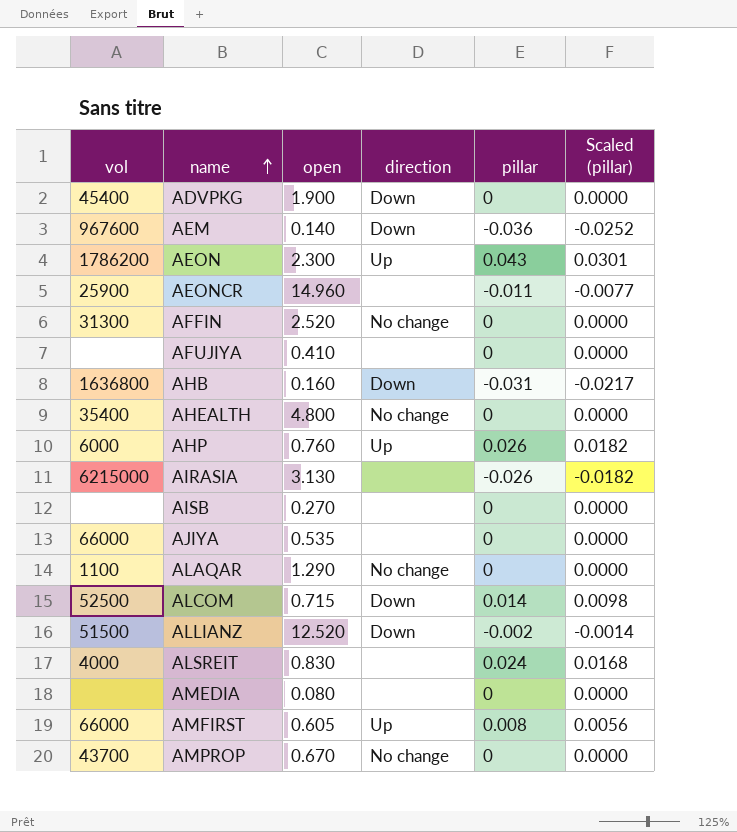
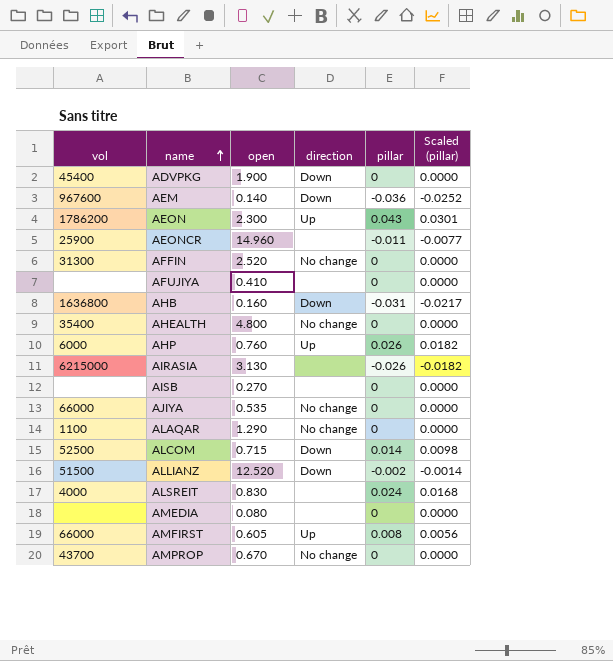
AJIYA | direction: none -> No change

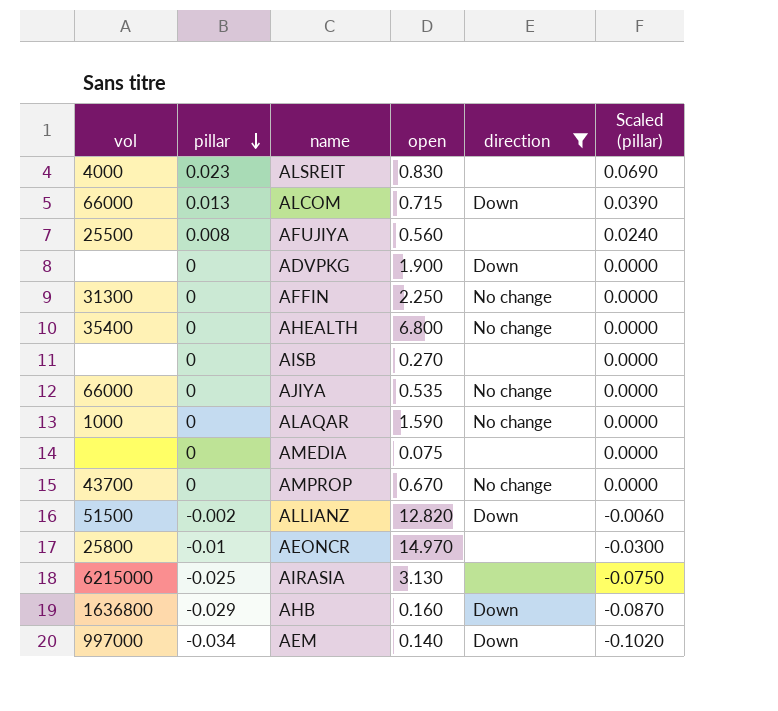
filter: none -> direction != Up
row order: name ascending -> pillar descending
column pillar | position: 5 -> 2
column Scaled (pillar) | formula: [pillar] * 0.7 -> [pillar] * 3
ALSREIT | pillar: 0.024 -> 0.023
ALCOM | vol: 52500 -> 66000
ALCOM | pillar: 0.014 -> 0.013
AFUJIYA | vol: none -> 25500
AFUJIYA | pillar: 0 -> 0.008
AFUJIYA | open: 0.410 -> 0.560
ADVPKG | vol: 45400 -> none
AFFIN | open: 2.520 -> 2.250
AHEALTH | open: 4.800 -> 6.800
ALAQAR | vol: 1100 -> 1000
ALAQAR | open: 1.290 -> 1.590
AMEDIA | open: 0.080 -> 0.075
ALLIANZ | open: 12.520 -> 12.820
AEONCR | vol: 25900 -> 25800
AEONCR | pillar: -0.011 -> -0.01
AEONCR | open: 14.960 -> 14.970
AIRASIA | pillar: -0.026 -> -0.025
AHB | pillar: -0.031 -> -0.029
AEM | vol: 967600 -> 997000
AEM | pillar: -0.036 -> -0.034

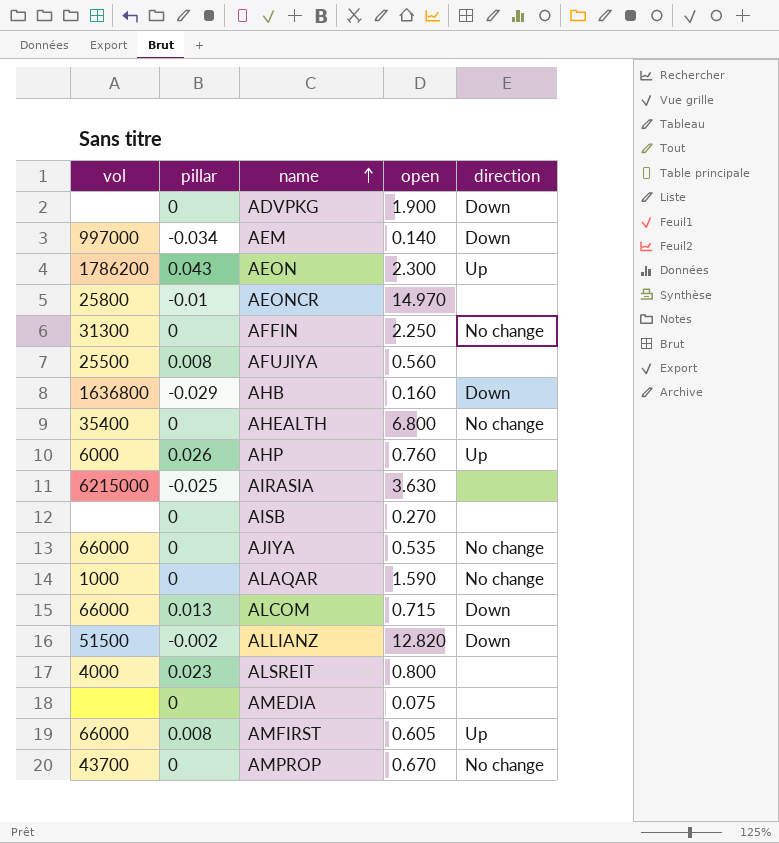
filter: direction != Up -> none
row order: pillar descending -> name ascending
column Scaled (pillar) | formula: [pillar] * 3 -> none
AIRASIA | open: 3.130 -> 3.630
ALSREIT | open: 0.830 -> 0.800

